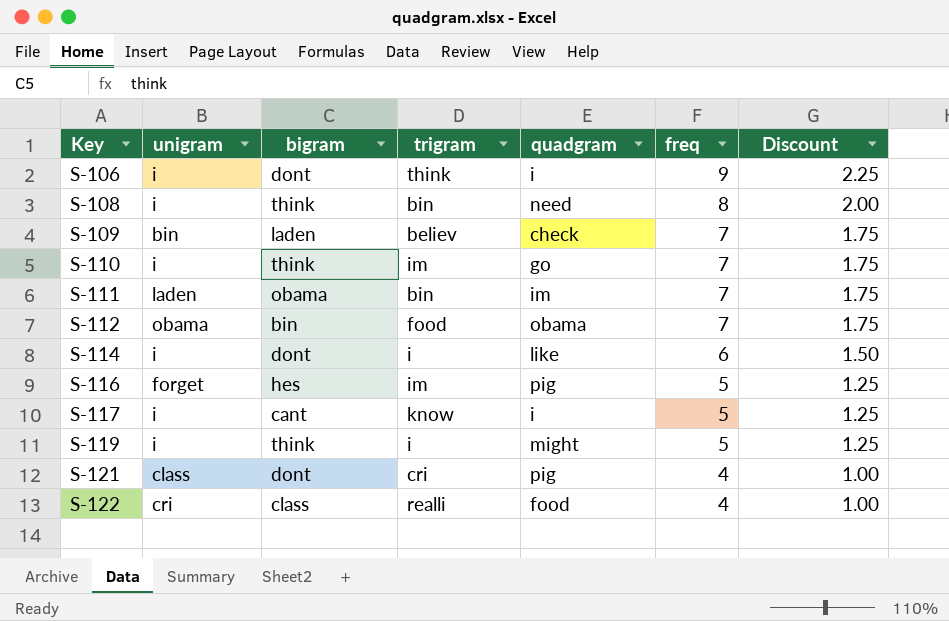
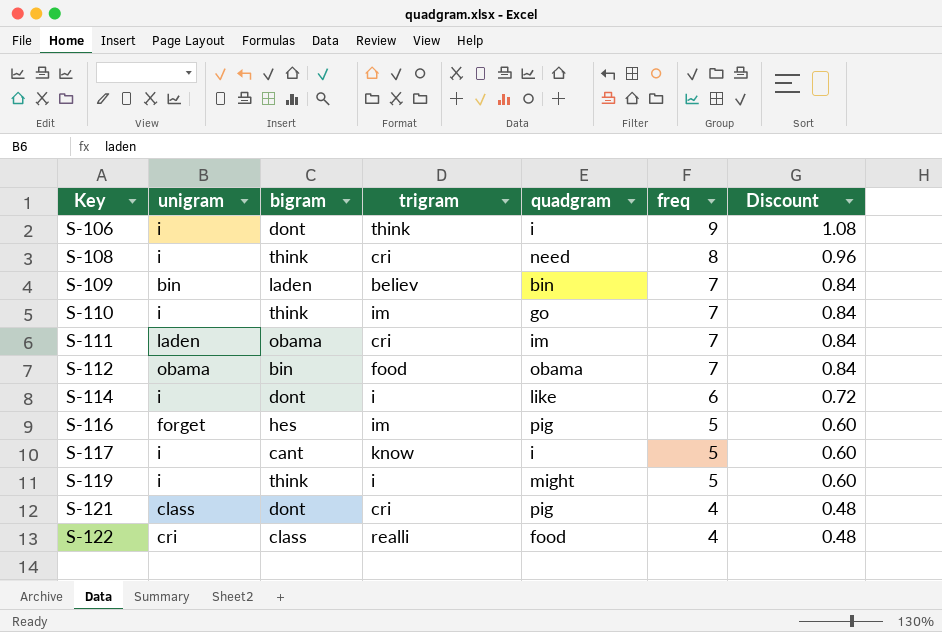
column Discount | formula: [freq] * 0.25 -> [freq] * 0.12
S-108 | trigram: bin -> cri
S-109 | quadgram: check -> bin
S-111 | trigram: bin -> cri

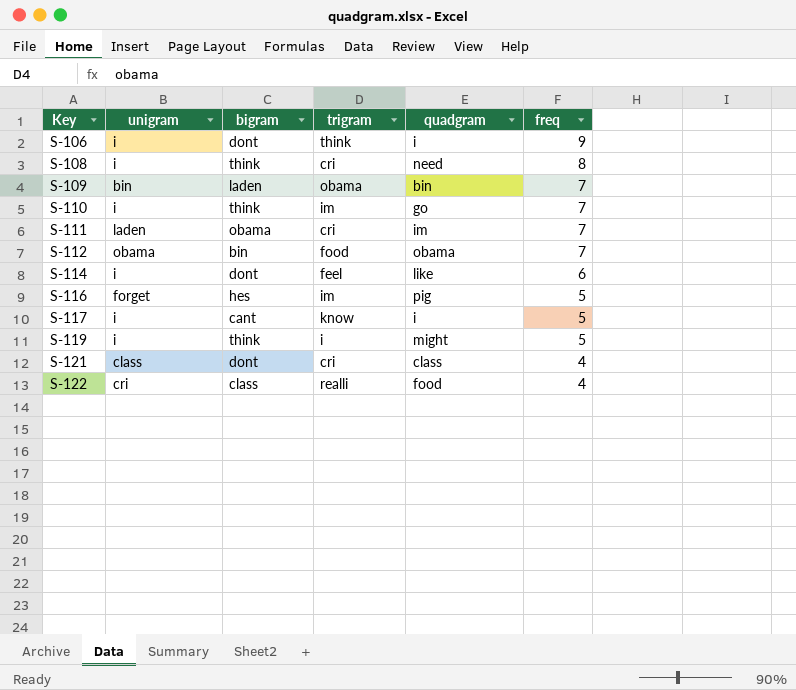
column Discount | formula: [freq] * 0.12 -> none
S-109 | trigram: believ -> obama
S-114 | trigram: i -> feel
S-121 | quadgram: pig -> class

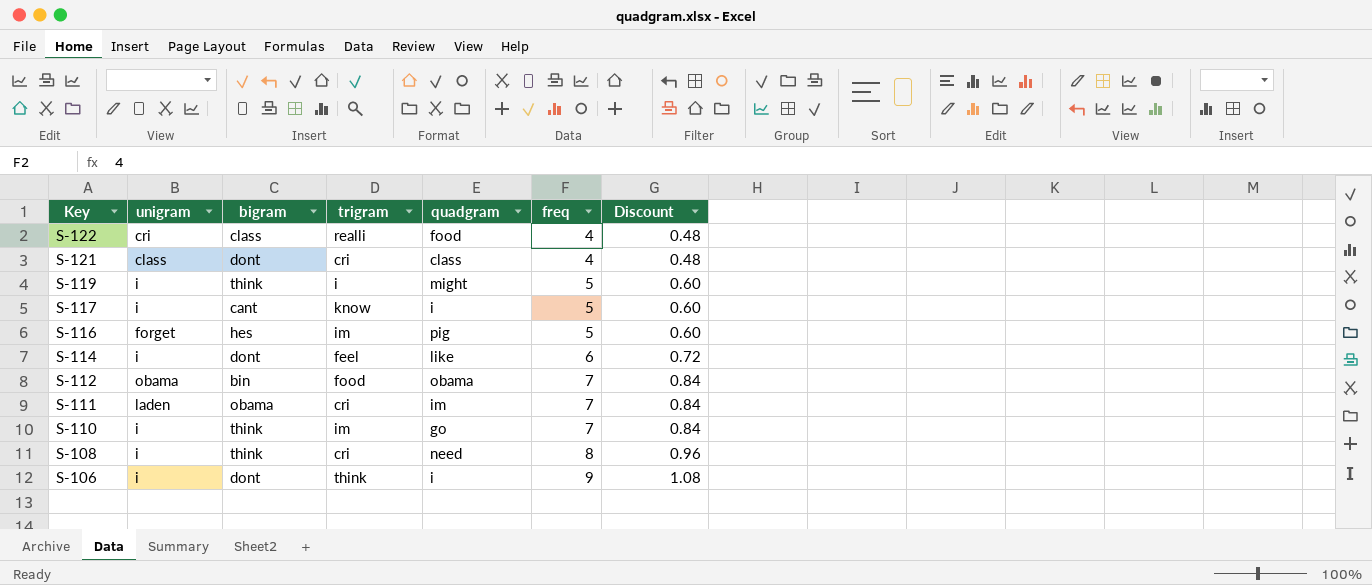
row order: Key ascending -> Key descending
column Discount | formula: none -> [freq] * 0.12
row S-109: bin | laden | obama | bin | 7 -> none

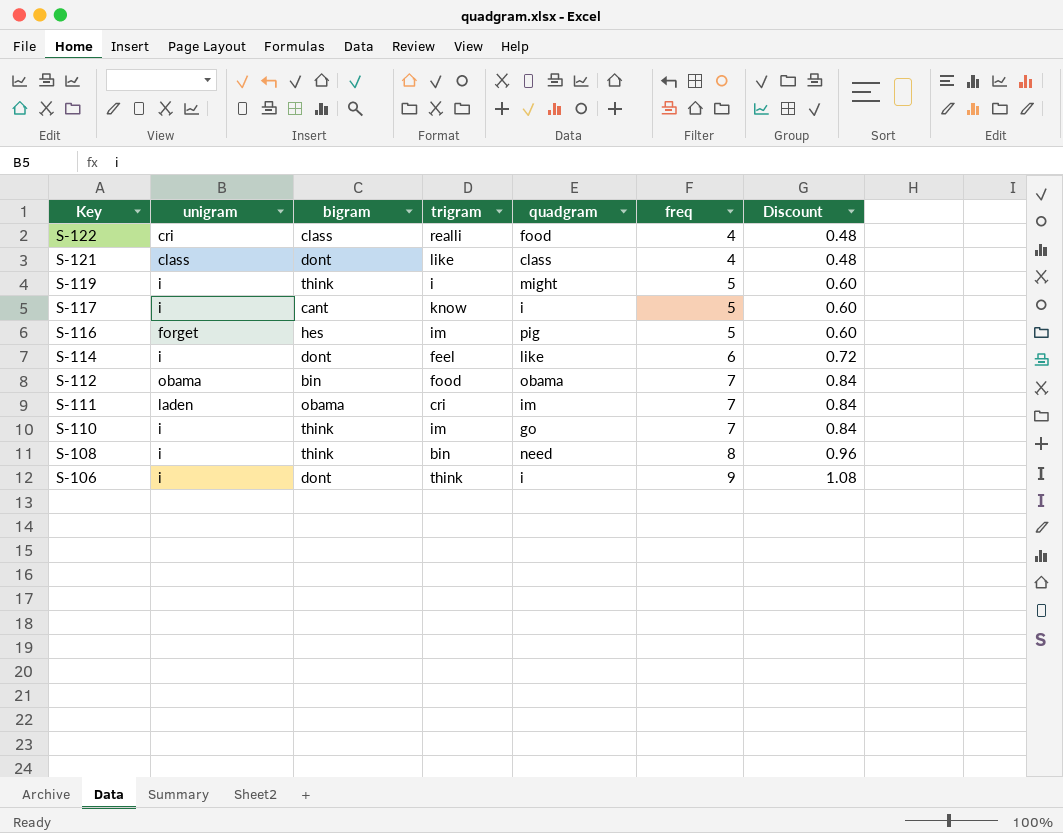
S-121 | trigram: cri -> like
S-108 | trigram: cri -> bin

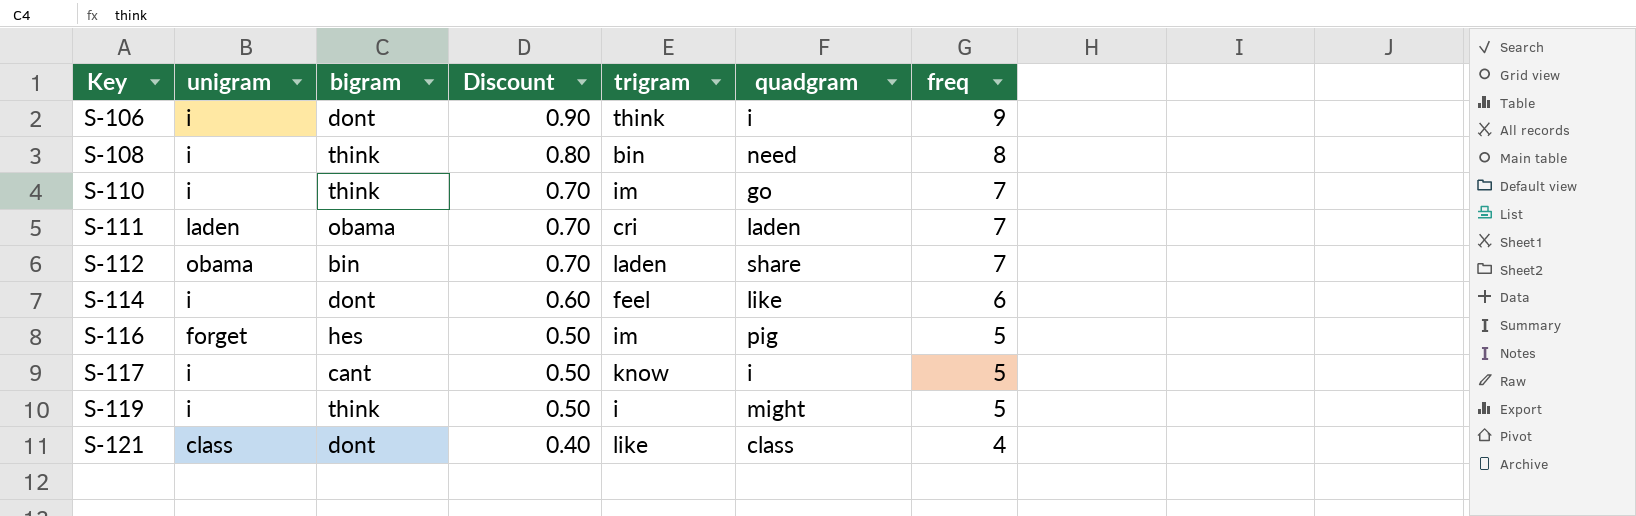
row order: Key descending -> Key ascending
column Discount | formula: [freq] * 0.12 -> [freq] * 0.1
column Discount | position: 7 -> 4
row S-122: cri | class | realli | food | 4 | 0.48 -> none
S-111 | quadgram: im -> laden
S-112 | trigram: food -> laden
S-112 | quadgram: obama -> share

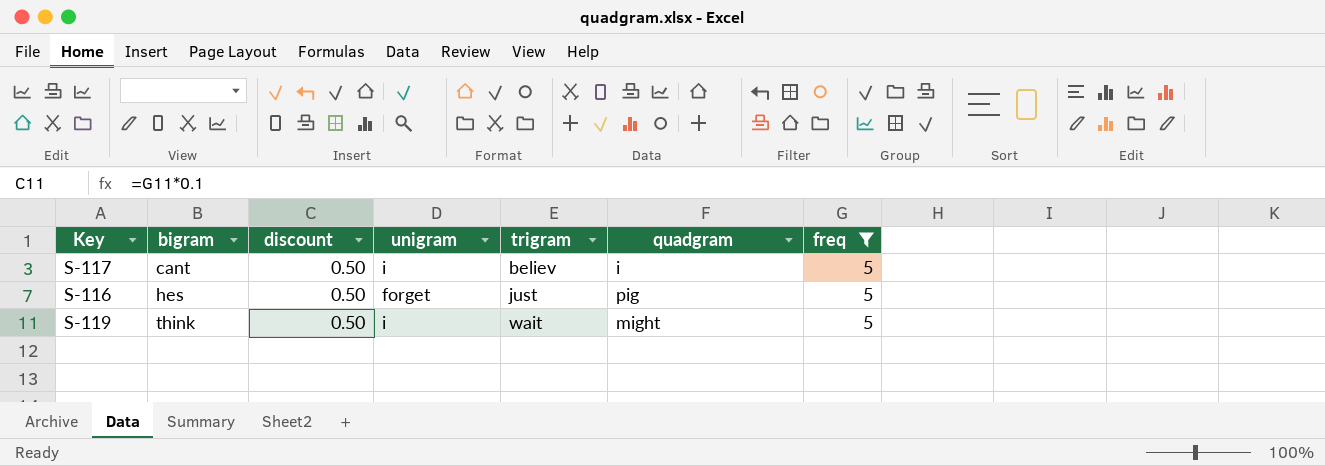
filter: none -> freq = 5
row order: Key ascending -> bigram ascending
column name: Discount -> discount
column unigram | position: 2 -> 4
S-117 | trigram: know -> believ
S-116 | trigram: im -> just
S-119 | trigram: i -> wait

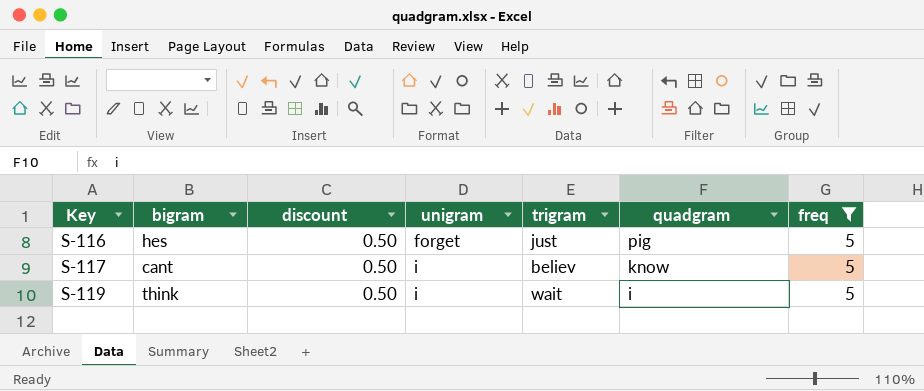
row order: bigram ascending -> Key ascending
S-117 | quadgram: i -> know
S-119 | quadgram: might -> i

